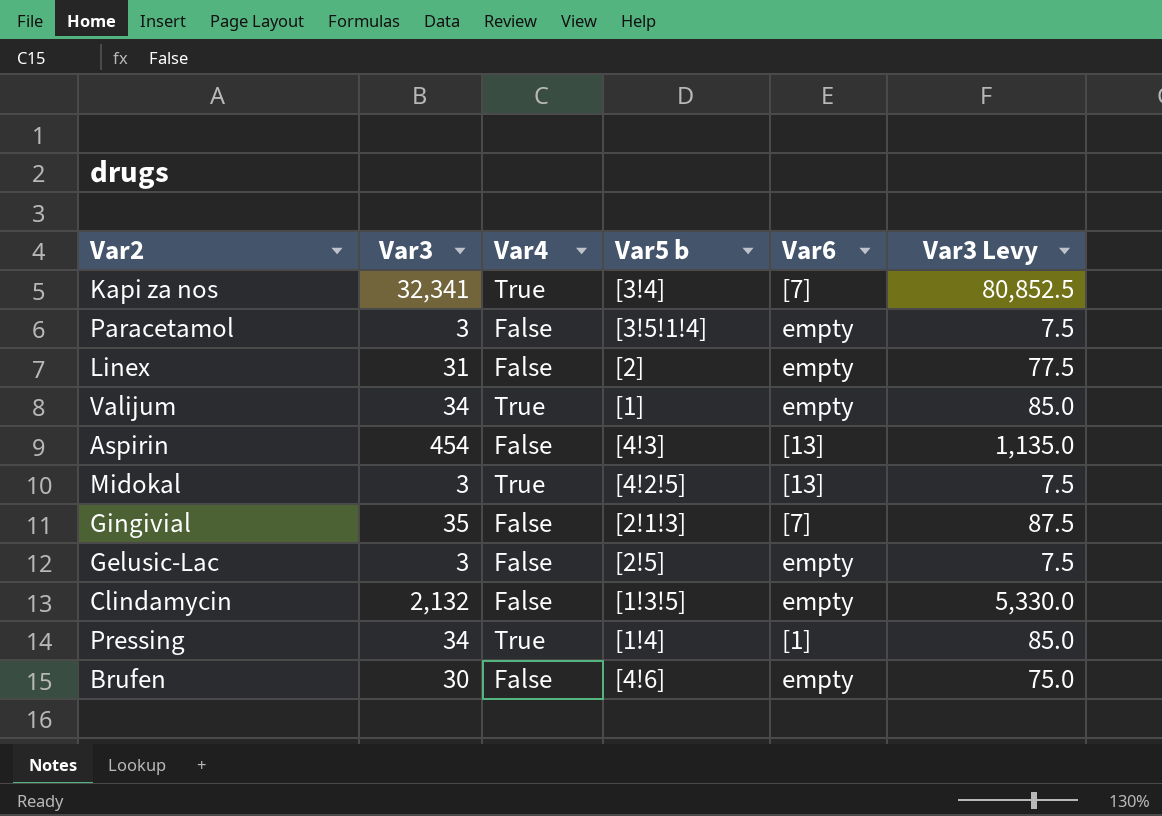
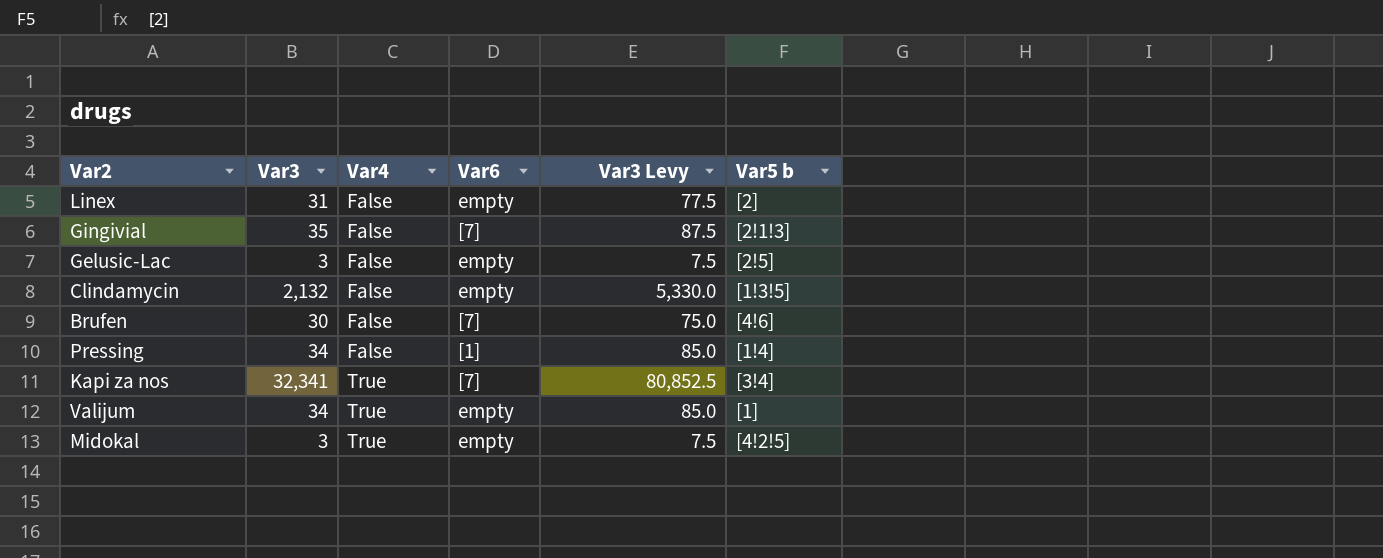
row order: none -> Var4 ascending
column Var5 b | position: 4 -> 6
row Paracetamol: 3 | False | [3!5!1!4] | empty | 7.5 -> none
row Aspirin: 454 | False | [4!3] | [13] | 1,135.0 -> none
Brufen | Var6: empty -> [7]
Pressing | Var4: True -> False
Midokal | Var6: [13] -> empty

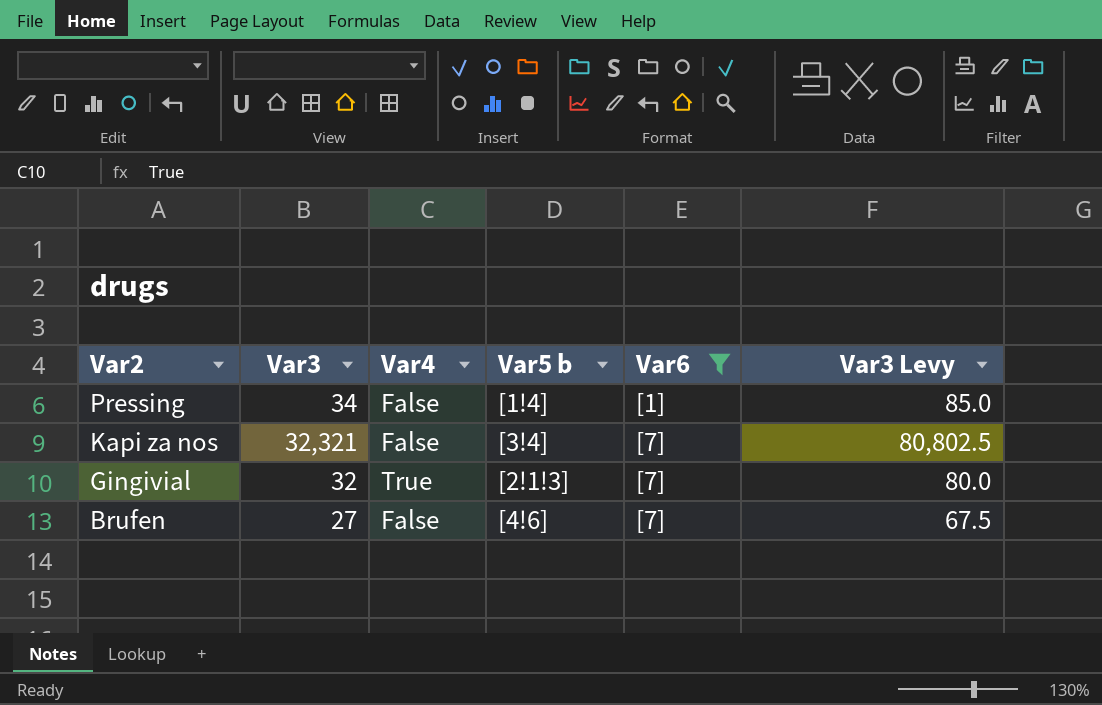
filter: none -> Var6 != empty
row order: Var4 ascending -> Var2 descending
column Var5 b | position: 6 -> 4
Kapi za nos | Var3: 32,341 -> 32,321
Kapi za nos | Var4: True -> False
Kapi za nos | Var3 Levy: 80,852.5 -> 80,802.5
Gingivial | Var3: 35 -> 32
Gingivial | Var4: False -> True
Gingivial | Var3 Levy: 87.5 -> 80.0
Brufen | Var3: 30 -> 27
Brufen | Var3 Levy: 75.0 -> 67.5

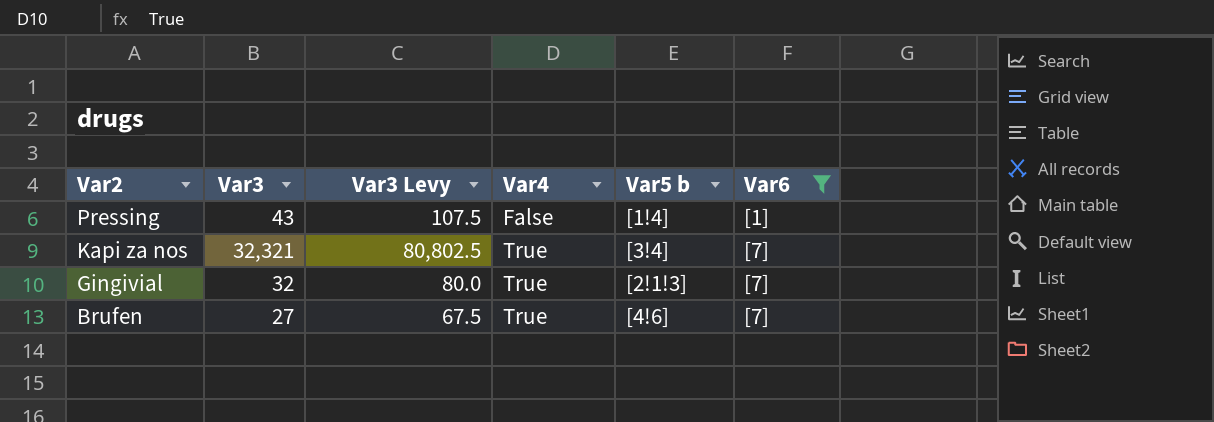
column Var3 Levy | position: 6 -> 3
Pressing | Var3: 34 -> 43
Pressing | Var3 Levy: 85.0 -> 107.5
Kapi za nos | Var4: False -> True
Brufen | Var4: False -> True

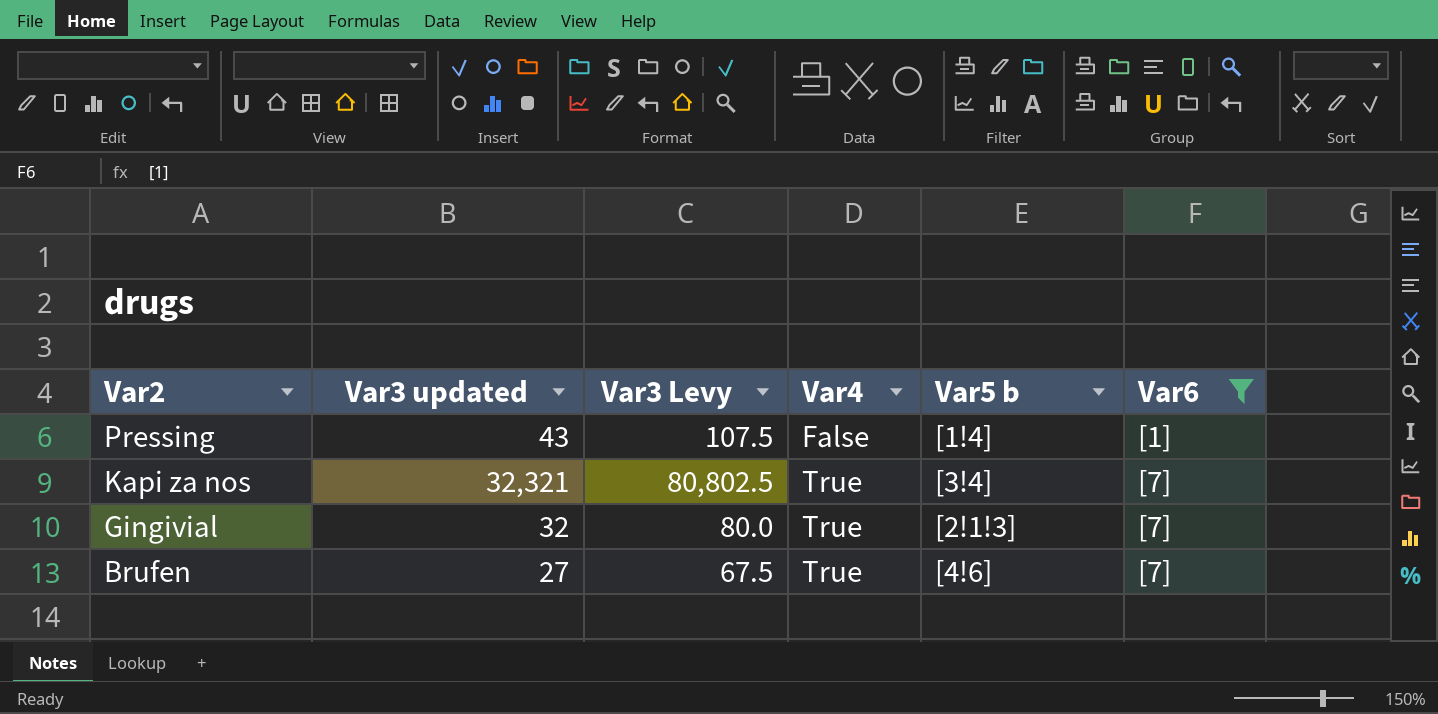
column name: Var3 -> Var3 updated

